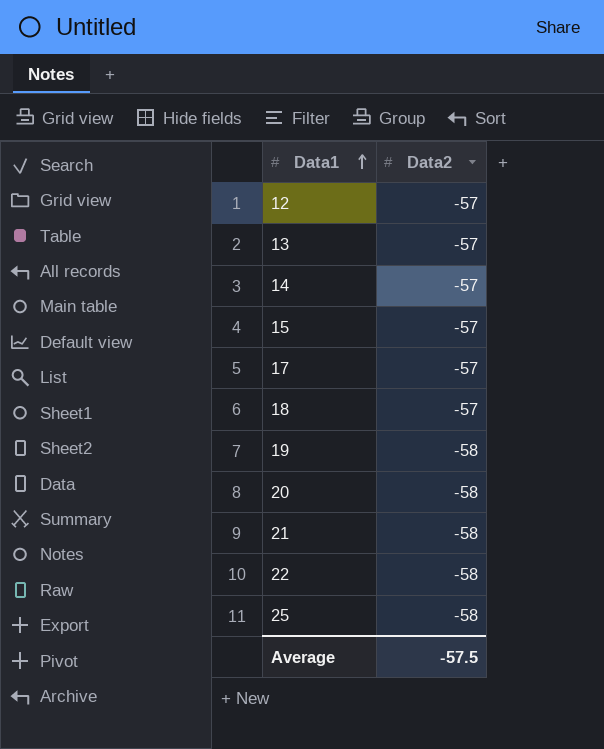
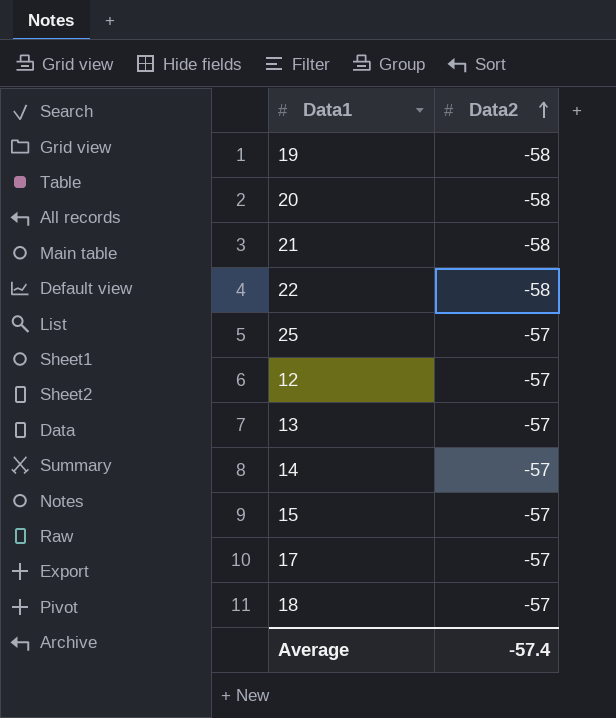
row order: Data1 ascending -> Data2 ascending
25 | Data2: -58 -> -57
Average | Data2: -57.5 -> -57.4

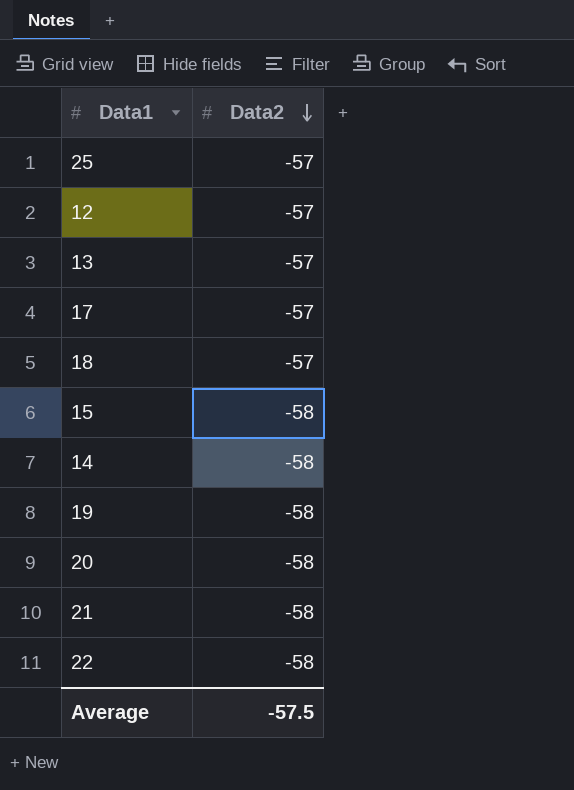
row order: Data2 ascending -> Data2 descending
15 | Data2: -57 -> -58
14 | Data2: -57 -> -58
Average | Data2: -57.4 -> -57.5

